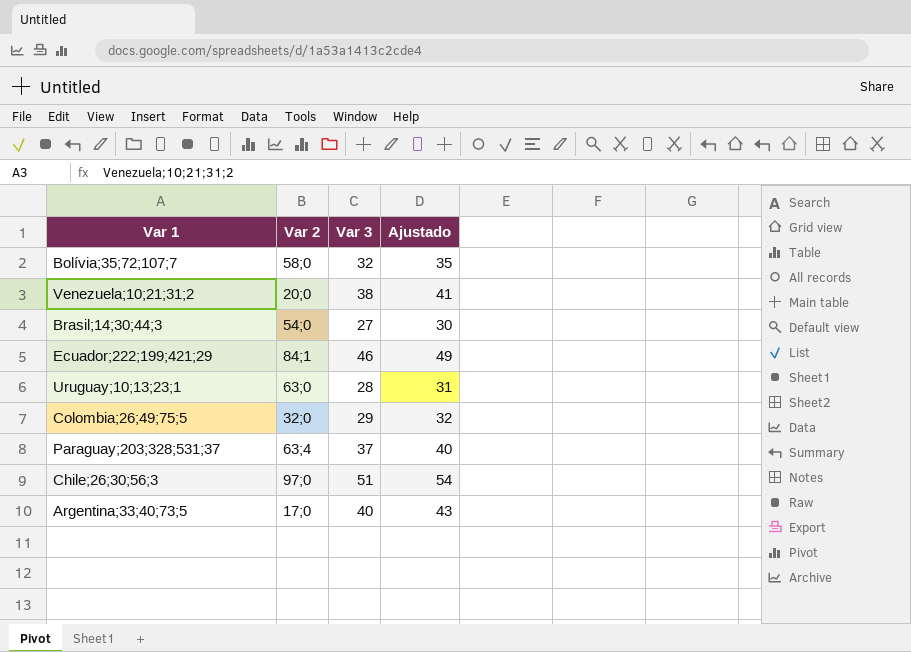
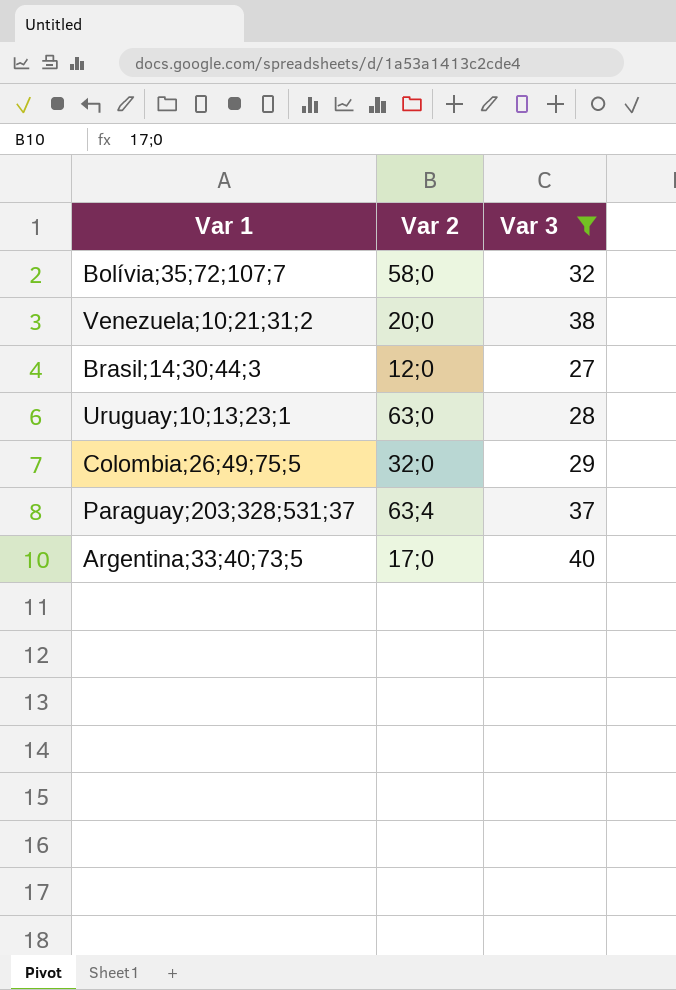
filter: none -> Var 3 <= 40
column Ajustado | formula: [Var 3] + 3 -> none
Brasil;14;30;44;3 | Var 2: 54;0 -> 12;0

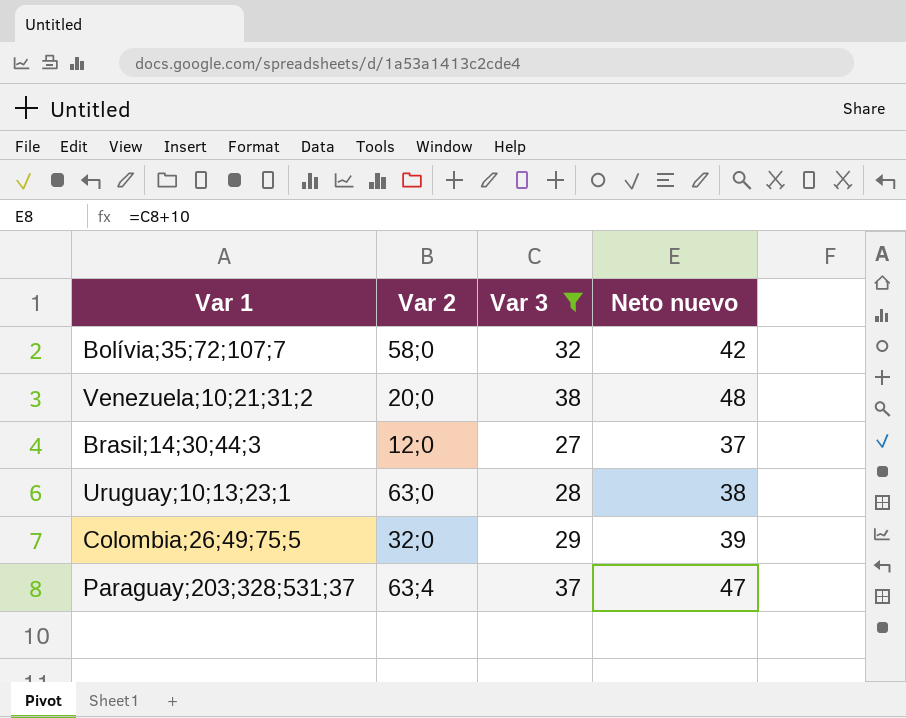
column Neto nuevo | formula: none -> [Var 3] + 10
row Argentina;33;40;73;5: 17;0 | 40 -> none

